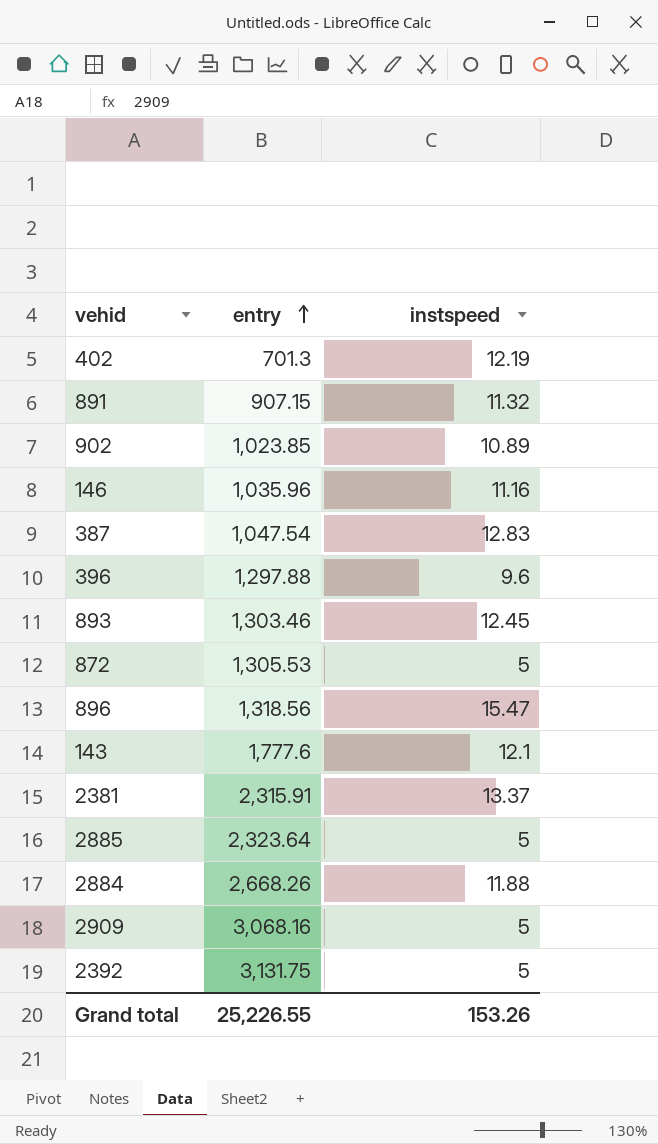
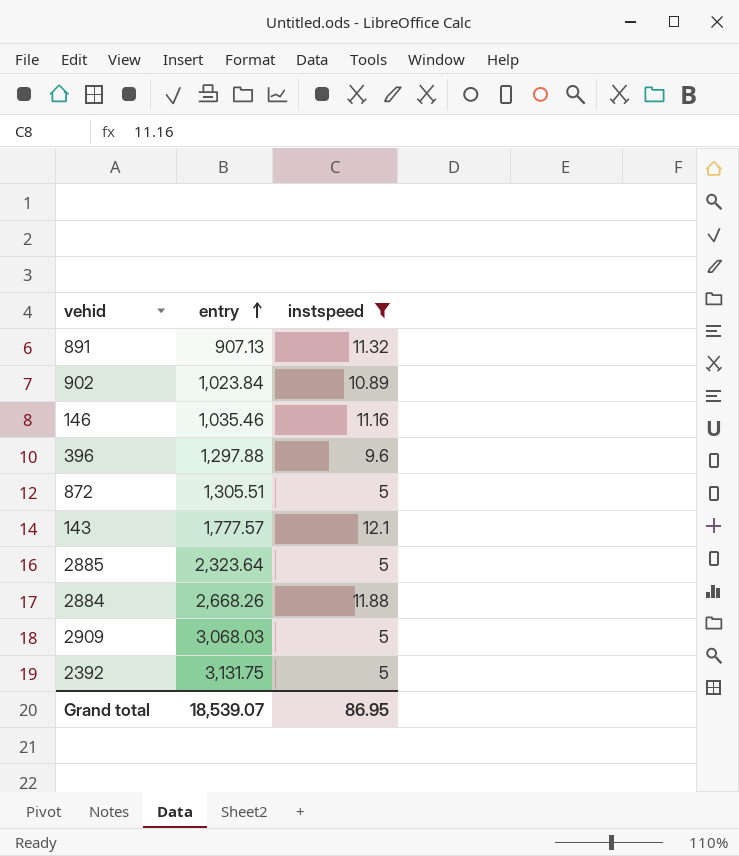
filter: none -> instspeed <= 12.1
891 | entry: 907.15 -> 907.13
902 | entry: 1,023.85 -> 1,023.84
146 | entry: 1,035.96 -> 1,035.46
872 | entry: 1,305.53 -> 1,305.51
143 | entry: 1,777.6 -> 1,777.57
2909 | entry: 3,068.16 -> 3,068.03
Grand total | entry: 25,226.55 -> 18,539.07
Grand total | instspeed: 153.26 -> 86.95

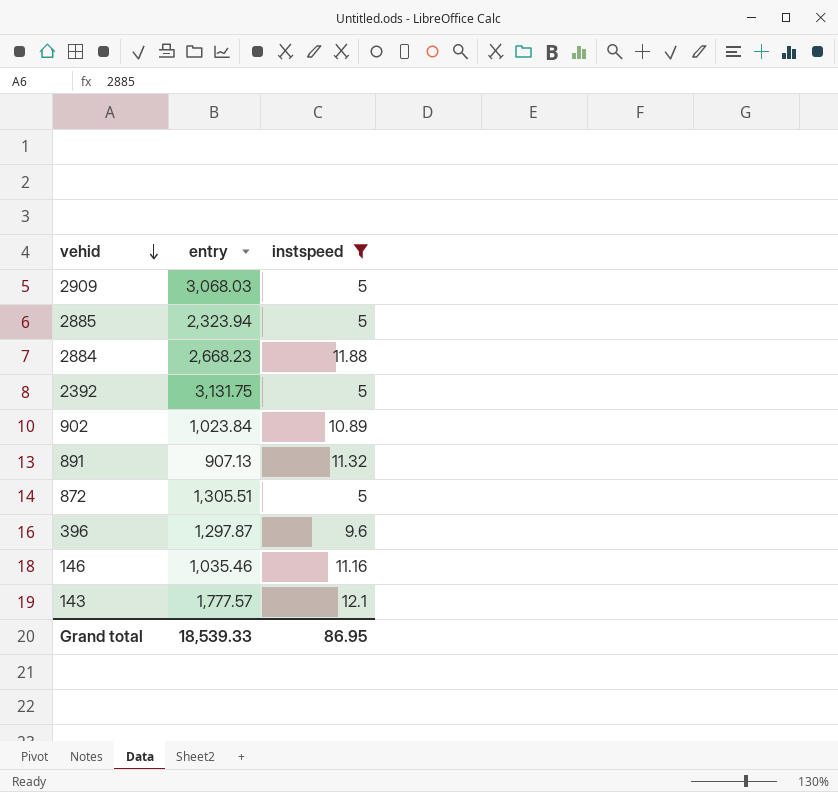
row order: entry ascending -> vehid descending
2885 | entry: 2,323.64 -> 2,323.94
2884 | entry: 2,668.26 -> 2,668.23
396 | entry: 1,297.88 -> 1,297.87
Grand total | entry: 18,539.07 -> 18,539.33

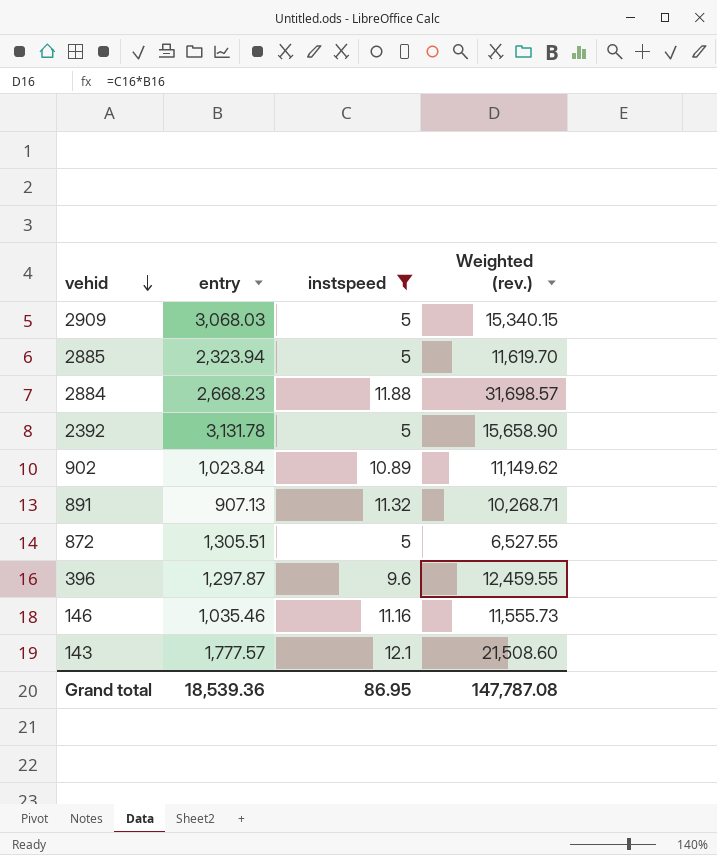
column Weighted (rev.) | formula: none -> [entry] * [instspeed]
2392 | entry: 3,131.75 -> 3,131.78
Grand total | entry: 18,539.33 -> 18,539.36

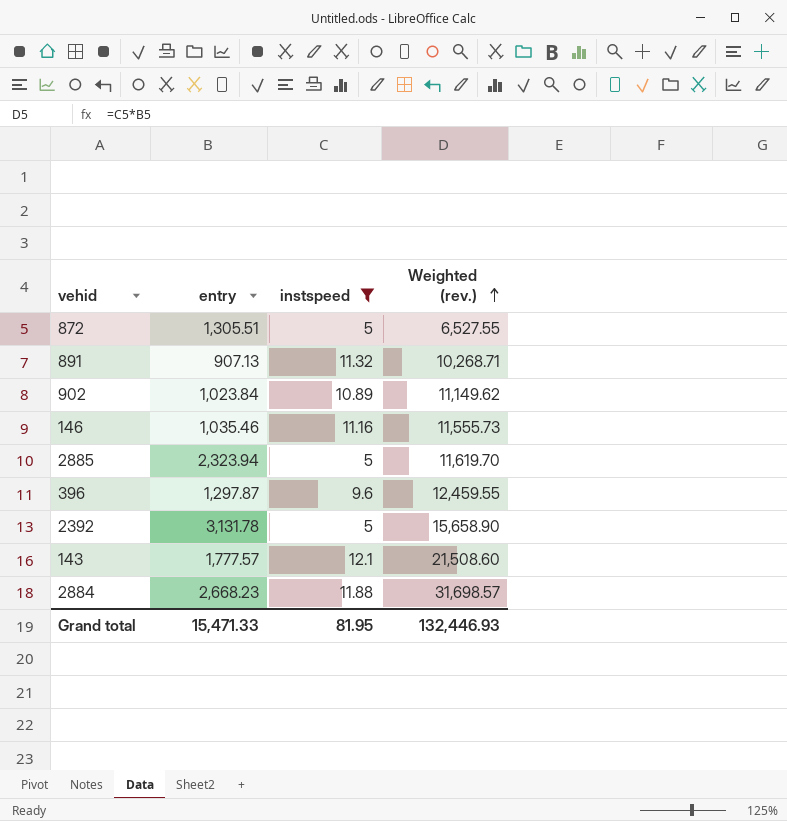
row order: vehid descending -> Weighted (rev.) ascending
row 2909: 3,068.03 | 5 | 15,340.15 -> none
Grand total | entry: 18,539.36 -> 15,471.33
Grand total | instspeed: 86.95 -> 81.95
Grand total | Weighted (rev.): 147,787.08 -> 132,446.93

